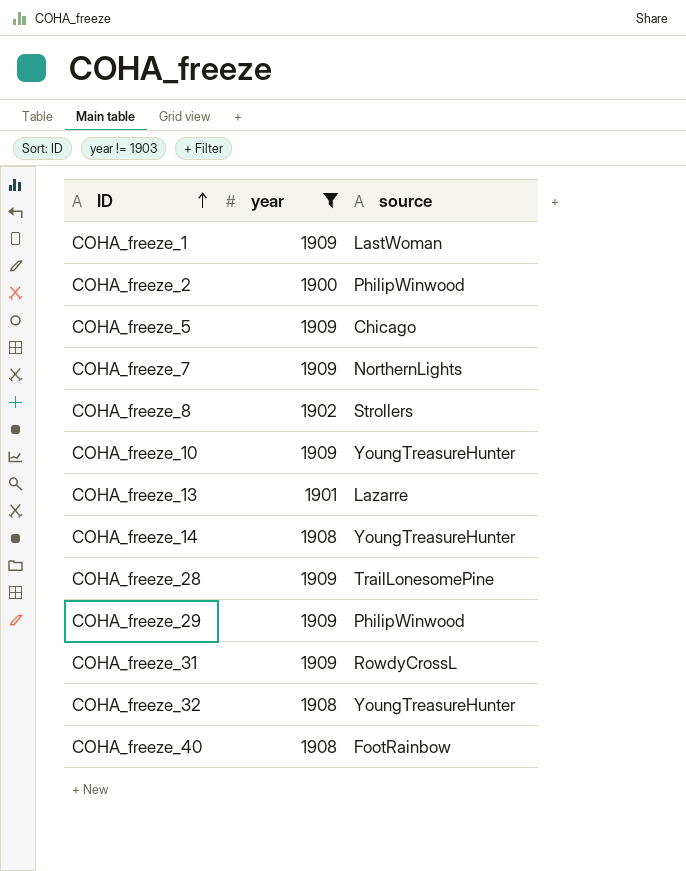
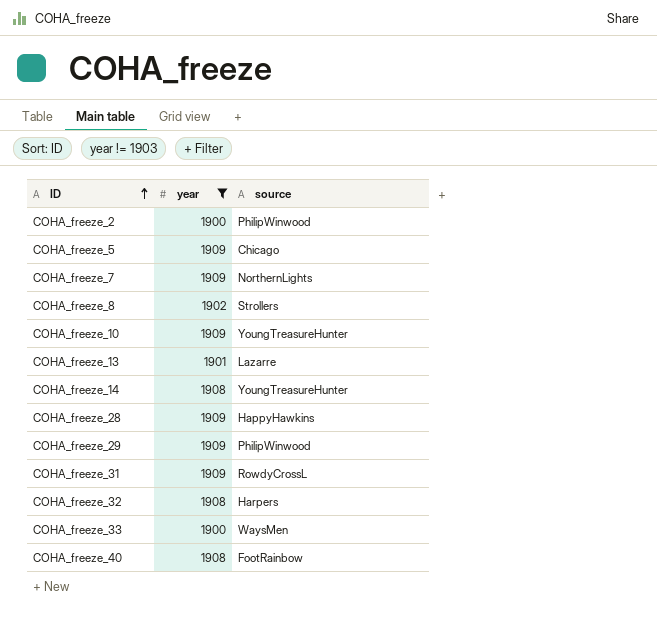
row COHA_freeze_1: 1909 | LastWoman -> none
COHA_freeze_28 | source: TrailLonesomePine -> HappyHawkins
COHA_freeze_32 | source: YoungTreasureHunter -> Harpers
row COHA_freeze_33: none -> 1900 | WaysMen

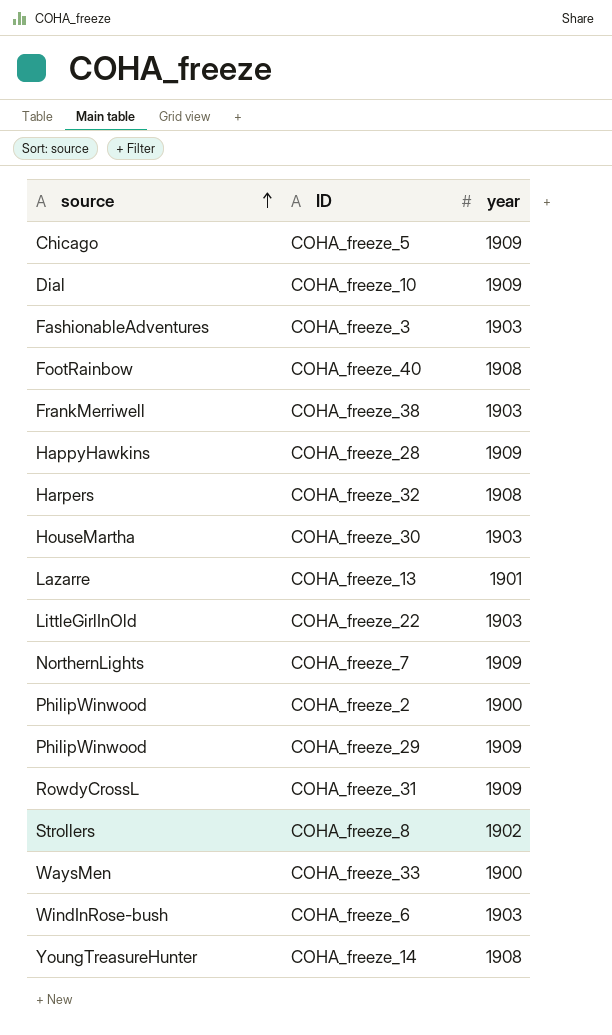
filter: year != 1903 -> none
row order: ID ascending -> source ascending
column source | position: 3 -> 1
COHA_freeze_10 | source: YoungTreasureHunter -> Dial

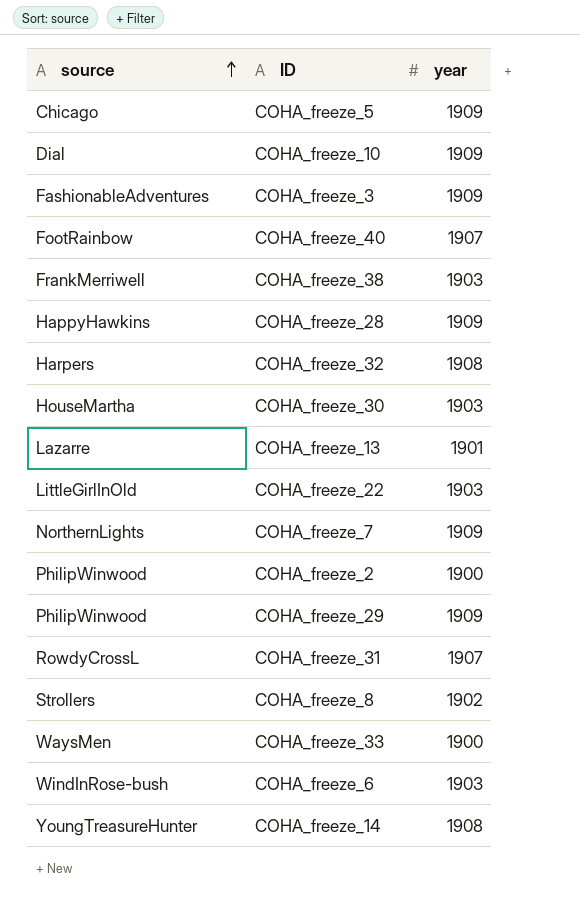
COHA_freeze_3 | year: 1903 -> 1909
COHA_freeze_40 | year: 1908 -> 1907
COHA_freeze_31 | year: 1909 -> 1907

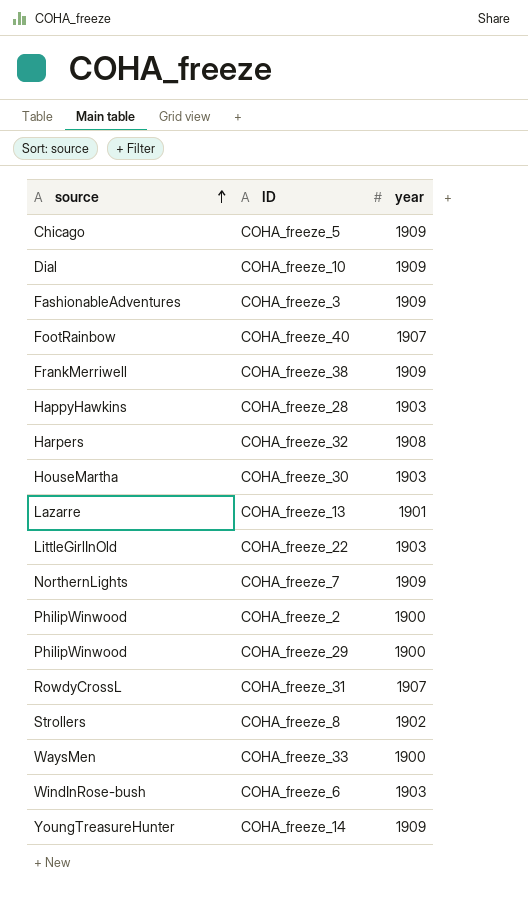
COHA_freeze_38 | year: 1903 -> 1909
COHA_freeze_28 | year: 1909 -> 1903
COHA_freeze_29 | year: 1909 -> 1900
COHA_freeze_14 | year: 1908 -> 1909

